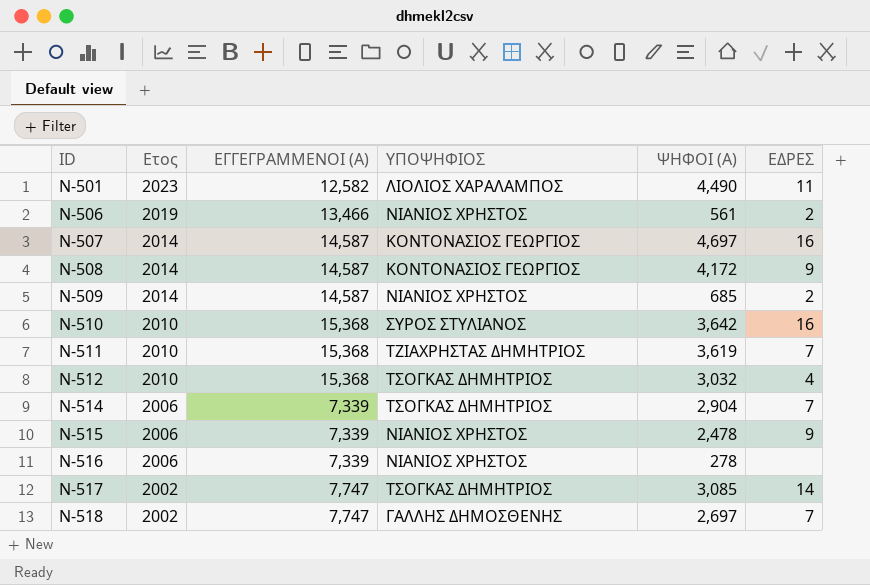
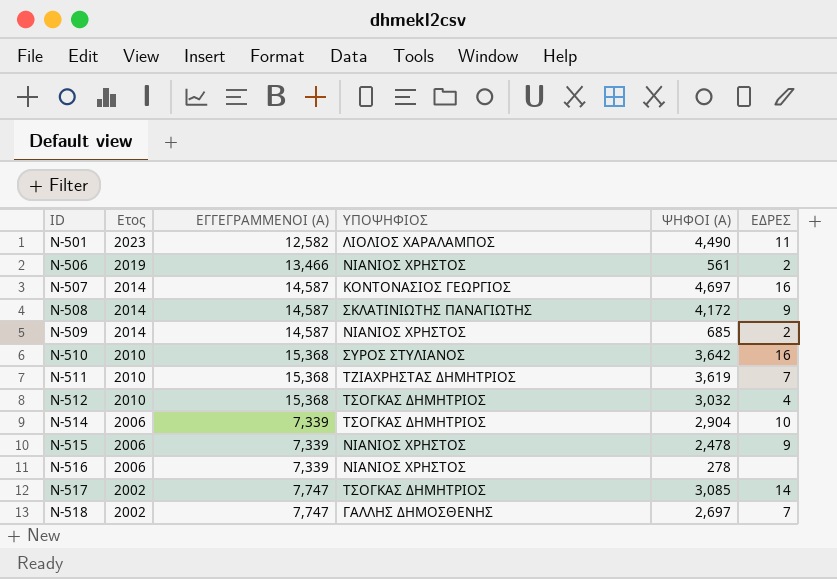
N-508 | ΥΠΟΨΗΦΙΟΣ: ΚΟΝΤΟΝΑΣΙΟΣ ΓΕΩΡΓΙΟΣ -> ΣΚΛΑΤΙΝΙΩΤΗΣ ΠΑΝΑΓΙΩΤΗΣ
N-514 | ΕΔΡΕΣ: 7 -> 10

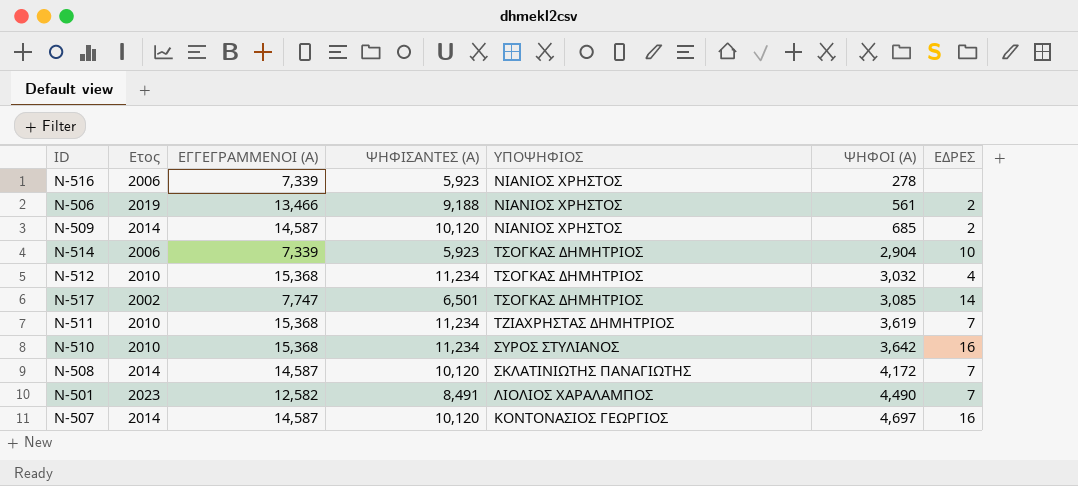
row order: ID ascending -> ΨΗΦΟΙ (Α) ascending
column ΨΗΦΙΣΑΝΤΕΣ (Α) | position: none -> 4
row N-515: 2006 | 7,339 | ΝΙΑΝΙΟΣ ΧΡΗΣΤΟΣ | 2,478 | 9 -> none
row N-518: 2002 | 7,747 | ΓΑΛΛΗΣ ΔΗΜΟΣΘΕΝΗΣ | 2,697 | 7 -> none
N-508 | ΕΔΡΕΣ: 9 -> 7
N-501 | ΕΔΡΕΣ: 11 -> 7

